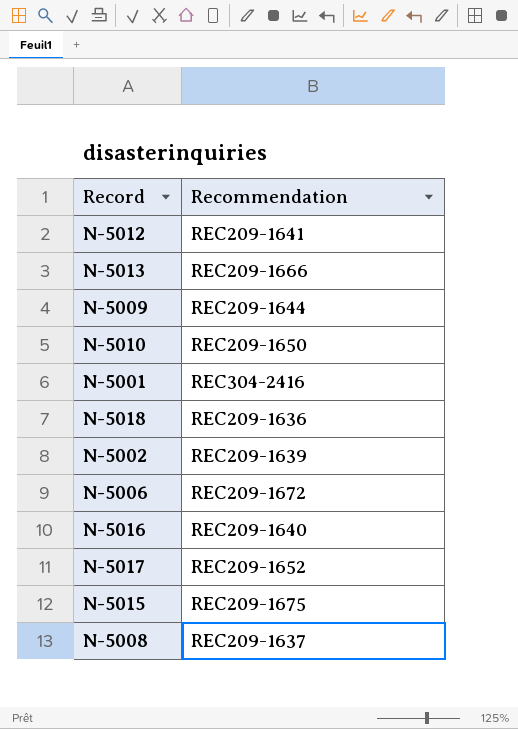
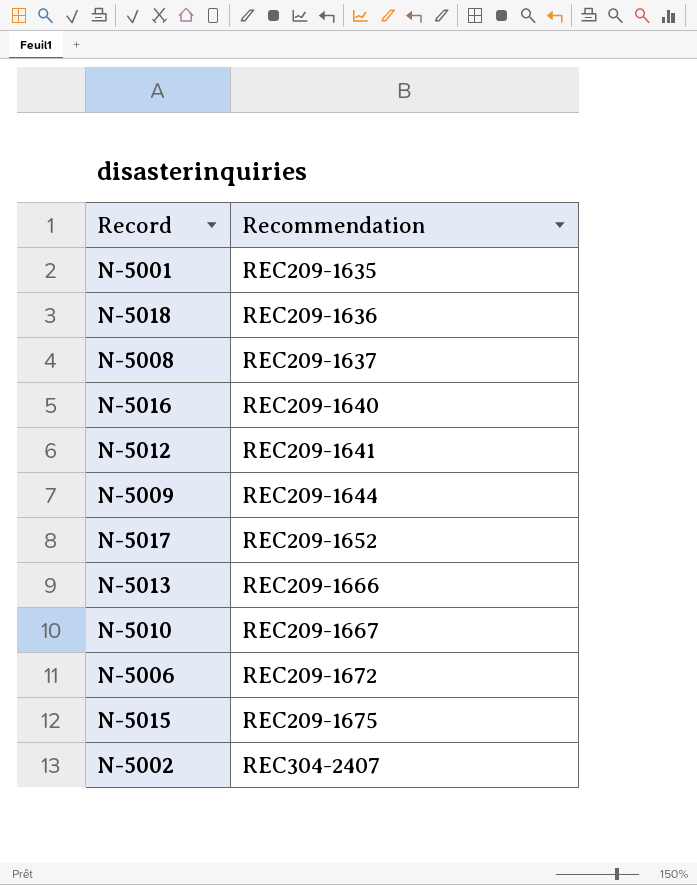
row order: none -> Recommendation ascending
N-5001 | Recommendation: REC304-2416 -> REC209-1635
N-5010 | Recommendation: REC209-1650 -> REC209-1667
N-5002 | Recommendation: REC209-1639 -> REC304-2407

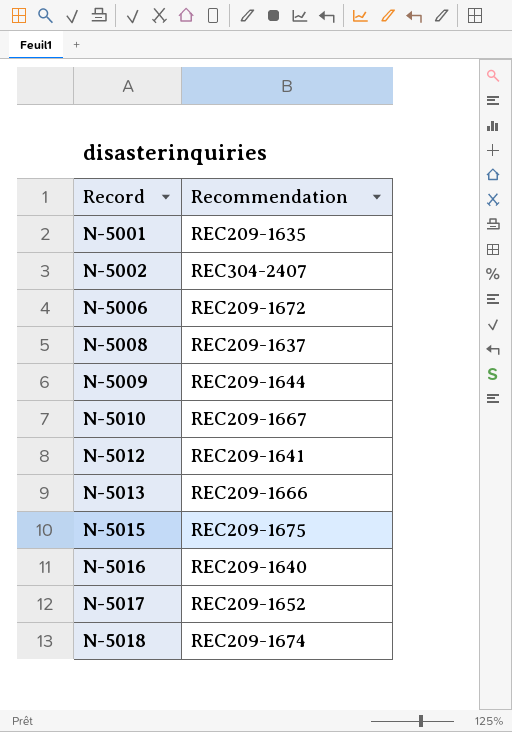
row order: Recommendation ascending -> Record ascending
N-5018 | Recommendation: REC209-1636 -> REC209-1674

